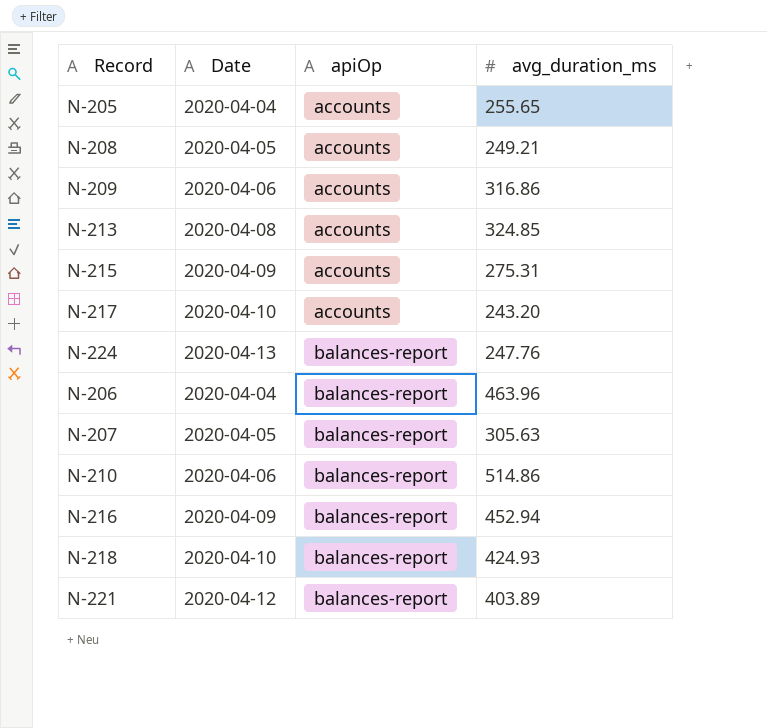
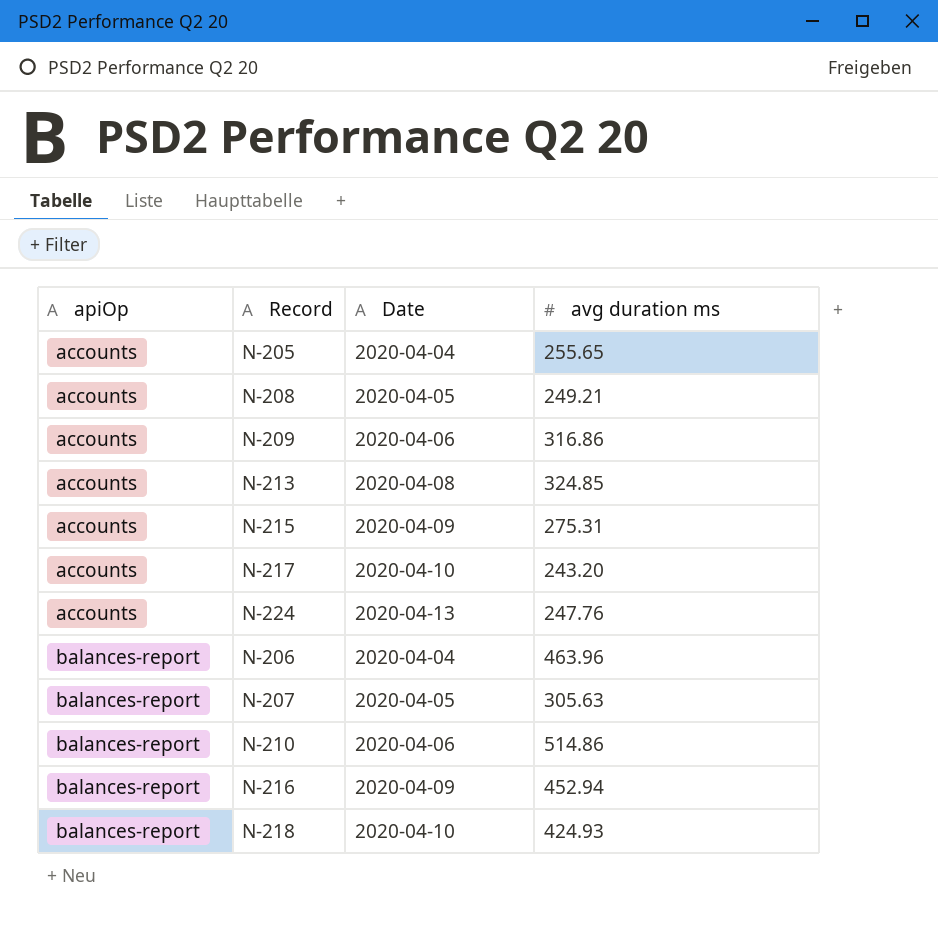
column apiOp | position: 3 -> 1
column name: avg_duration_ms -> avg duration ms
row N-221: 2020-04-12 | balances-report | 403.89 -> none
N-224 | apiOp: balances-report -> accounts

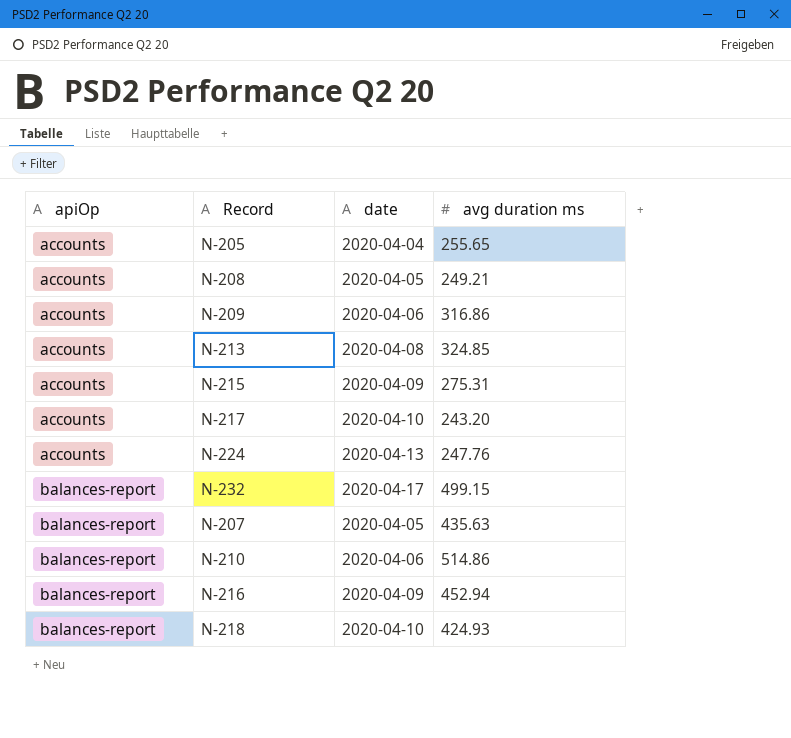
column name: Date -> date
row N-206: balances-report | 2020-04-04 | 463.96 -> none
row N-232: none -> balances-report | 2020-04-17 | 499.15
N-207 | avg duration ms: 305.63 -> 435.63

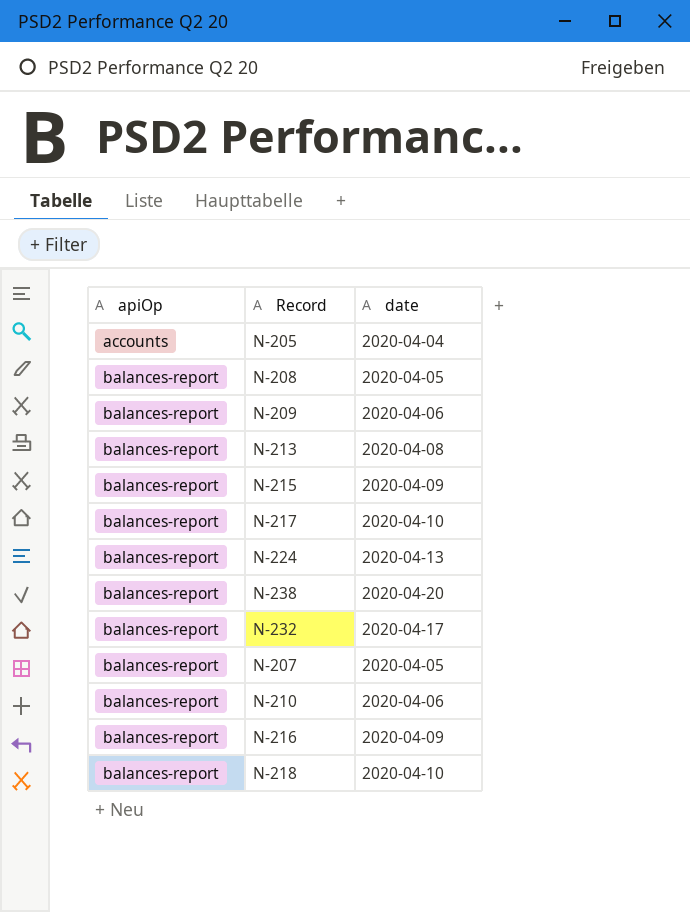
column avg duration ms | position: 4 -> none
N-208 | apiOp: accounts -> balances-report
N-209 | apiOp: accounts -> balances-report
N-213 | apiOp: accounts -> balances-report
N-215 | apiOp: accounts -> balances-report
N-217 | apiOp: accounts -> balances-report
N-224 | apiOp: accounts -> balances-report
row N-238: none -> balances-report | 2020-04-20

